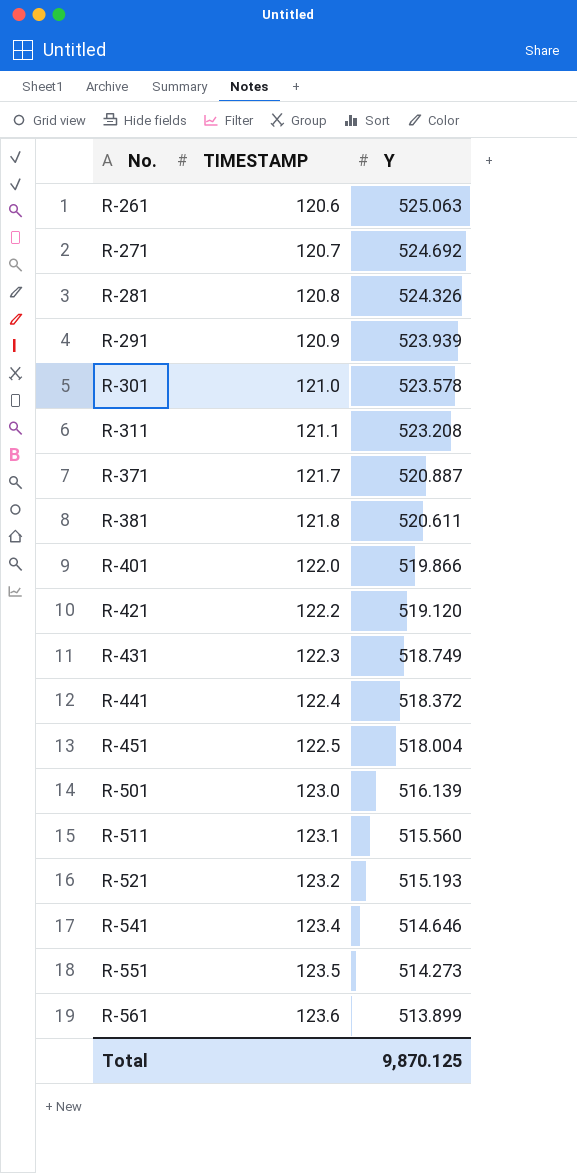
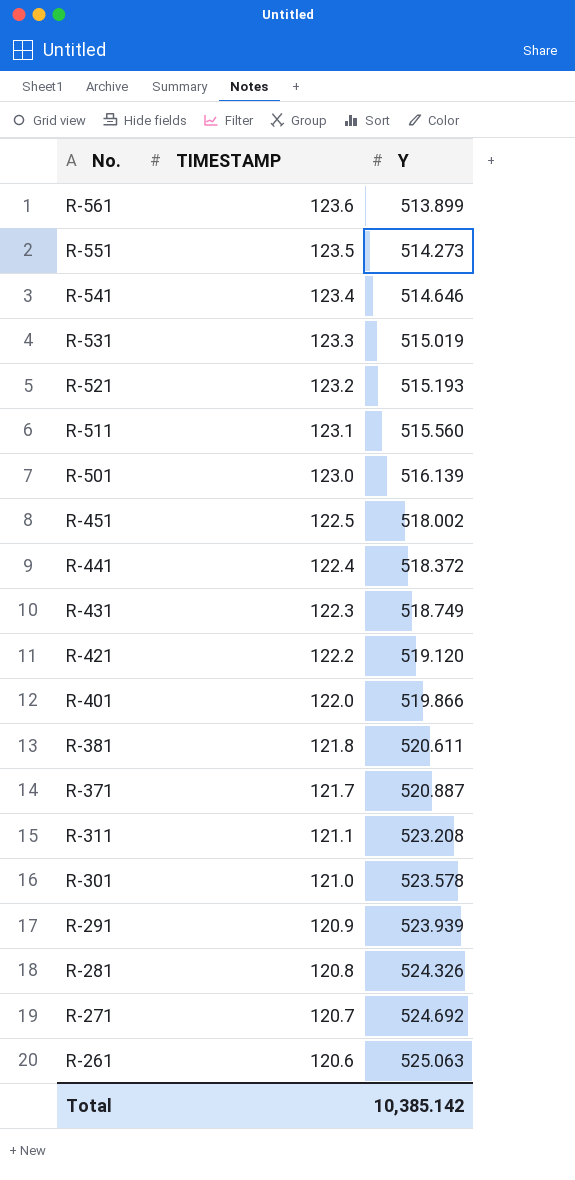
row order: No. ascending -> No. descending
row R-531: none -> 123.3 | 515.019
R-451 | Y: 518.004 -> 518.002
Total | Y: 9,870.125 -> 10,385.142

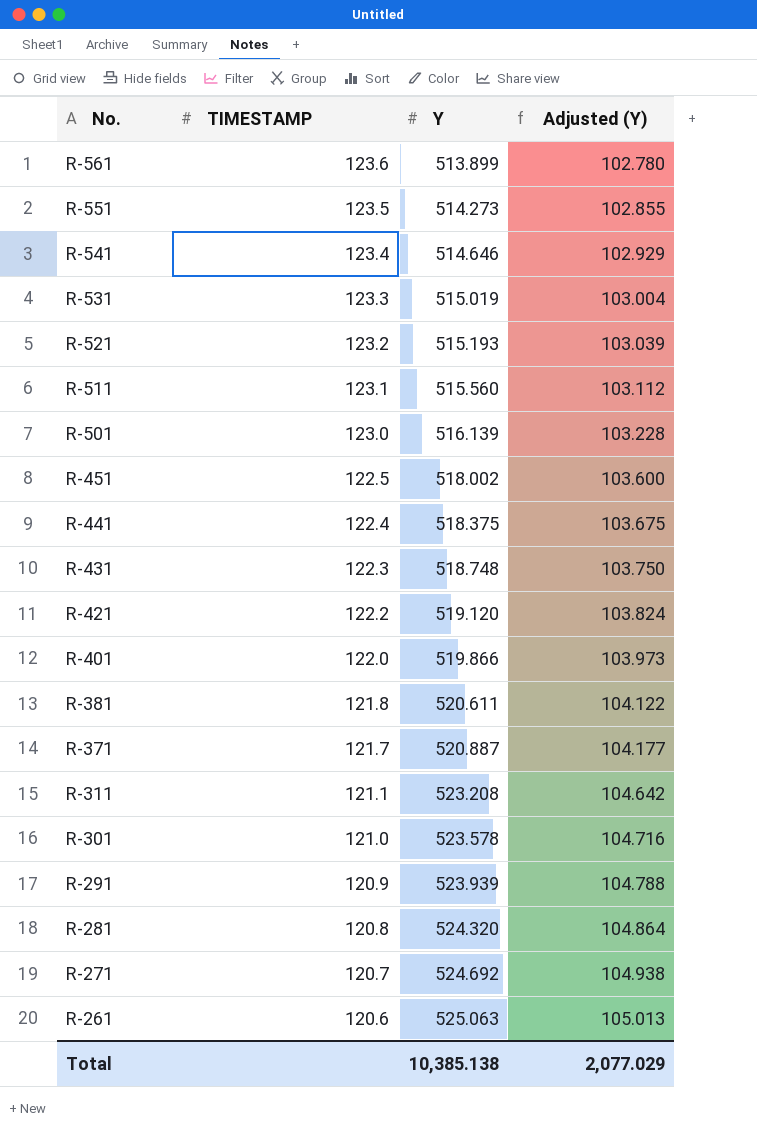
column Adjusted (Y) | formula: none -> [Y] * 0.2
R-441 | Y: 518.372 -> 518.375
R-431 | Y: 518.749 -> 518.748
R-281 | Y: 524.326 -> 524.320
Total | Y: 10,385.142 -> 10,385.138

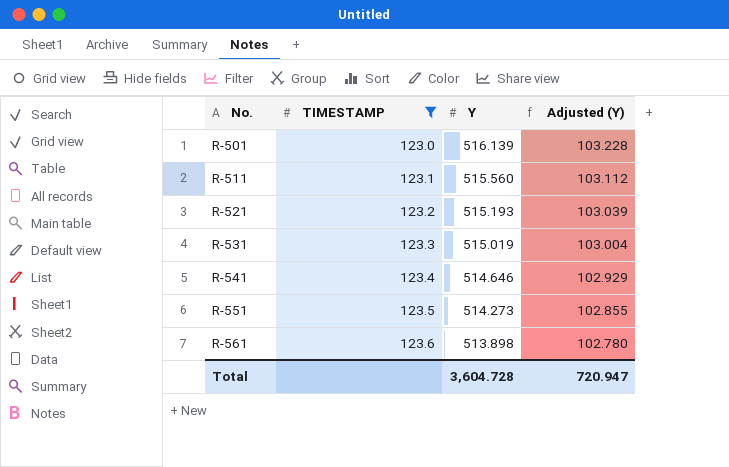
filter: none -> TIMESTAMP >= 123.0
row order: No. descending -> No. ascending
R-561 | Y: 513.899 -> 513.898
Total | Y: 10,385.138 -> 3,604.728
Total | Adjusted (Y): 2,077.029 -> 720.947

